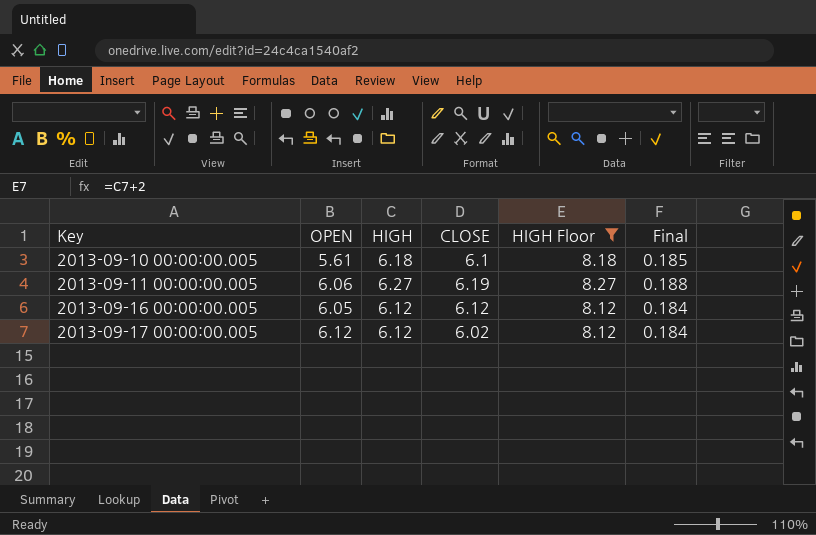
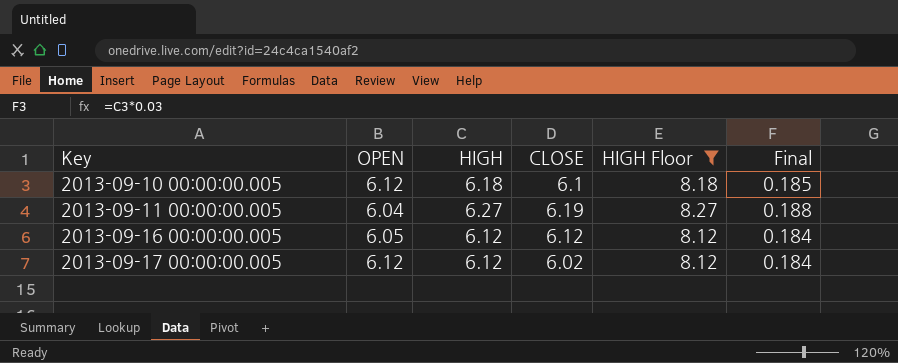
2013-09-10 00:00:00.005 | OPEN: 5.61 -> 6.12
2013-09-11 00:00:00.005 | OPEN: 6.06 -> 6.04

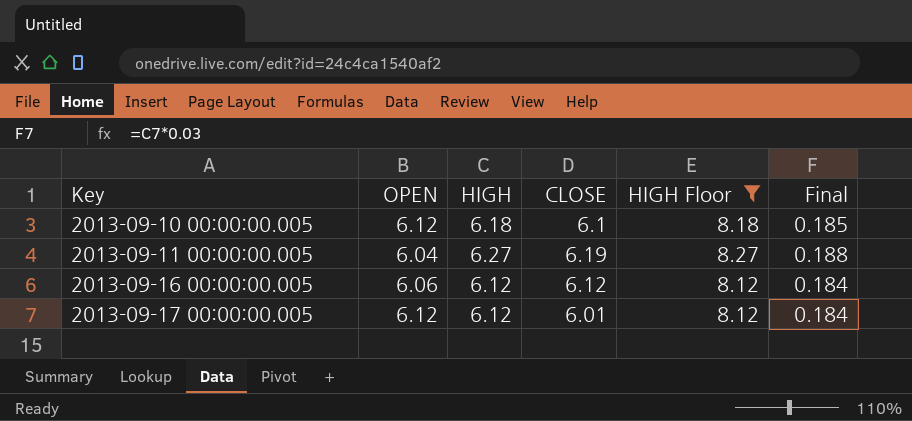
2013-09-16 00:00:00.005 | OPEN: 6.05 -> 6.06
2013-09-17 00:00:00.005 | CLOSE: 6.02 -> 6.01

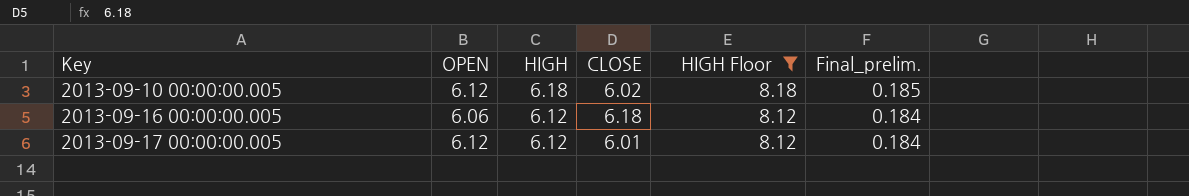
column name: Final -> Final_prelim.
row 2013-09-11 00:00:00.005: 6.04 | 6.27 | 6.19 | 8.27 | 0.188 -> none
2013-09-10 00:00:00.005 | CLOSE: 6.1 -> 6.02
2013-09-16 00:00:00.005 | CLOSE: 6.12 -> 6.18

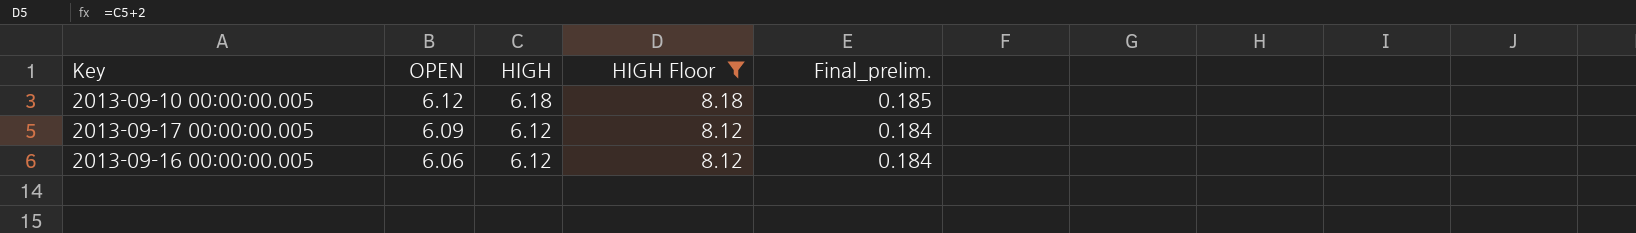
row order: Key ascending -> OPEN descending
column CLOSE | position: 4 -> none
2013-09-17 00:00:00.005 | OPEN: 6.12 -> 6.09

